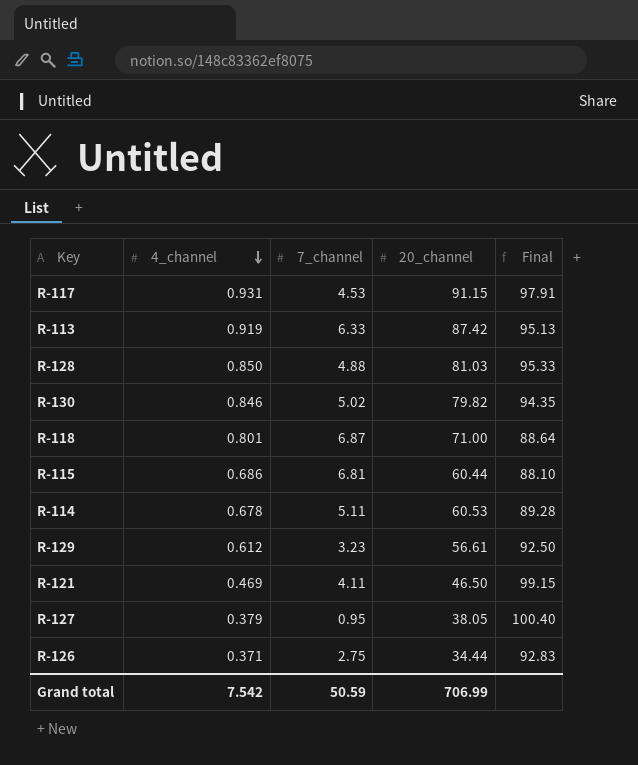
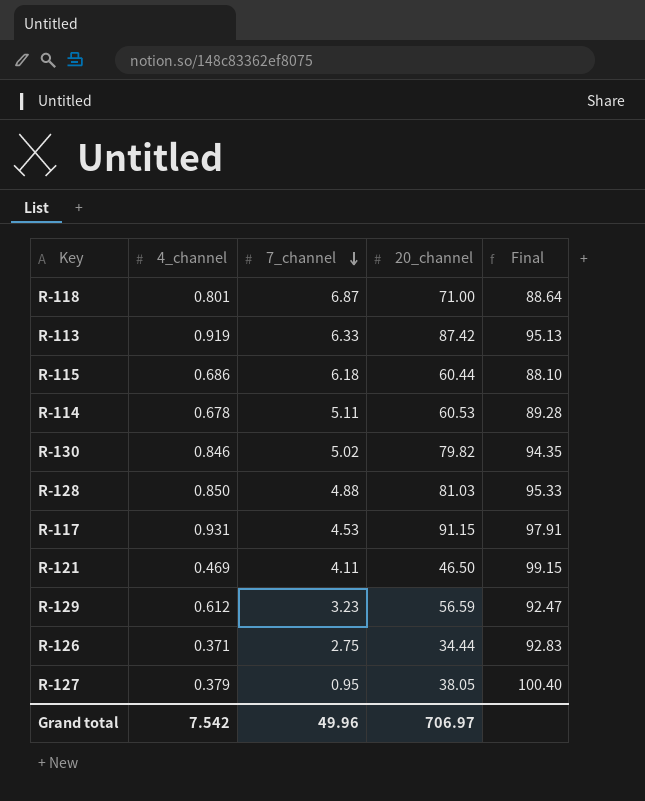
row order: 4_channel descending -> 7_channel descending
R-115 | 7_channel: 6.81 -> 6.18
R-129 | 20_channel: 56.61 -> 56.59
R-129 | Final: 92.50 -> 92.47
Grand total | 7_channel: 50.59 -> 49.96
Grand total | 20_channel: 706.99 -> 706.97

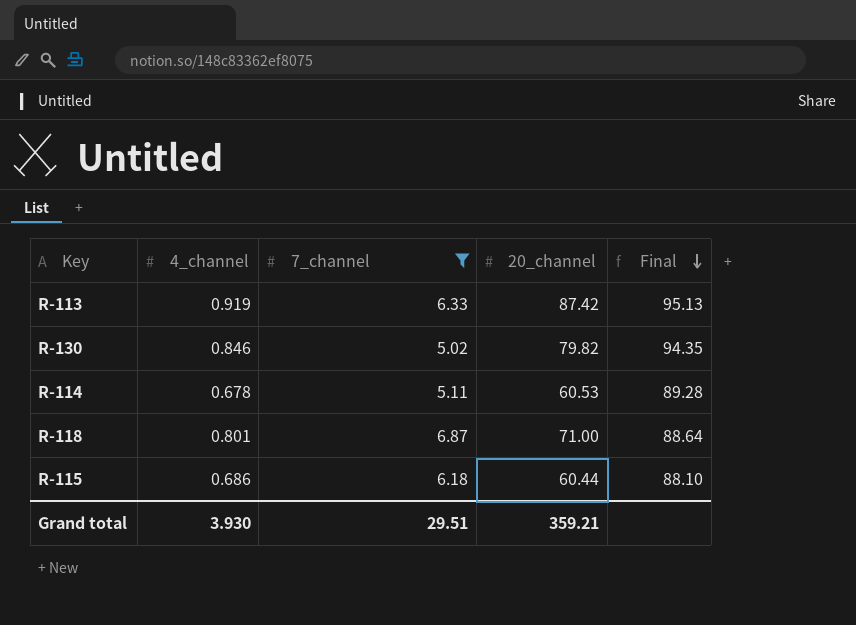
filter: none -> 7_channel >= 5.02
row order: 7_channel descending -> Final descending
Grand total | 4_channel: 7.542 -> 3.930
Grand total | 7_channel: 49.96 -> 29.51
Grand total | 20_channel: 706.97 -> 359.21

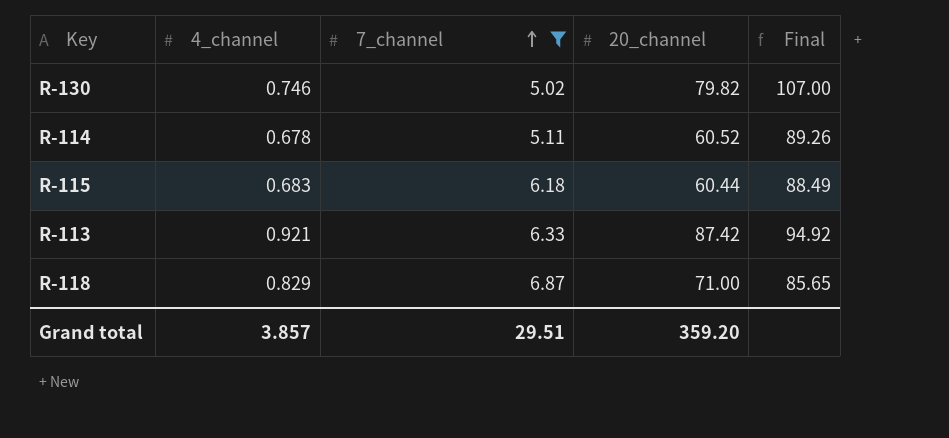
row order: Final descending -> 7_channel ascending
R-130 | 4_channel: 0.846 -> 0.746
R-130 | Final: 94.35 -> 107.00
R-114 | 20_channel: 60.53 -> 60.52
R-114 | Final: 89.28 -> 89.26
R-115 | 4_channel: 0.686 -> 0.683
R-115 | Final: 88.10 -> 88.49
R-113 | 4_channel: 0.919 -> 0.921
R-113 | Final: 95.13 -> 94.92
R-118 | 4_channel: 0.801 -> 0.829
R-118 | Final: 88.64 -> 85.65
Grand total | 4_channel: 3.930 -> 3.857
Grand total | 20_channel: 359.21 -> 359.20

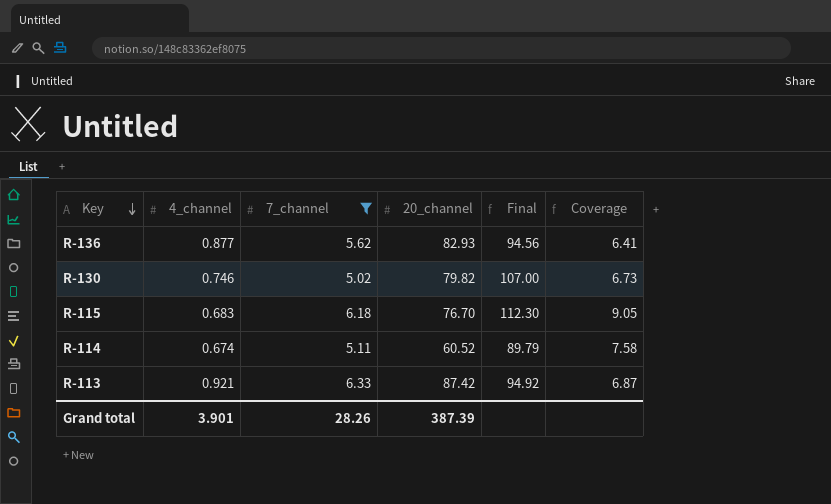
row order: 7_channel ascending -> Key descending
column Coverage | formula: none -> [7_channel] / [4_channel]
row R-118: 0.829 | 6.87 | 71.00 | 85.65 -> none
row R-136: none -> 0.877 | 5.62 | 82.93 | 94.56 | 6.41
R-115 | 20_channel: 60.44 -> 76.70
R-115 | Final: 88.49 -> 112.30
R-114 | 4_channel: 0.678 -> 0.674
R-114 | Final: 89.26 -> 89.79
Grand total | 4_channel: 3.857 -> 3.901
Grand total | 7_channel: 29.51 -> 28.26
Grand total | 20_channel: 359.20 -> 387.39

